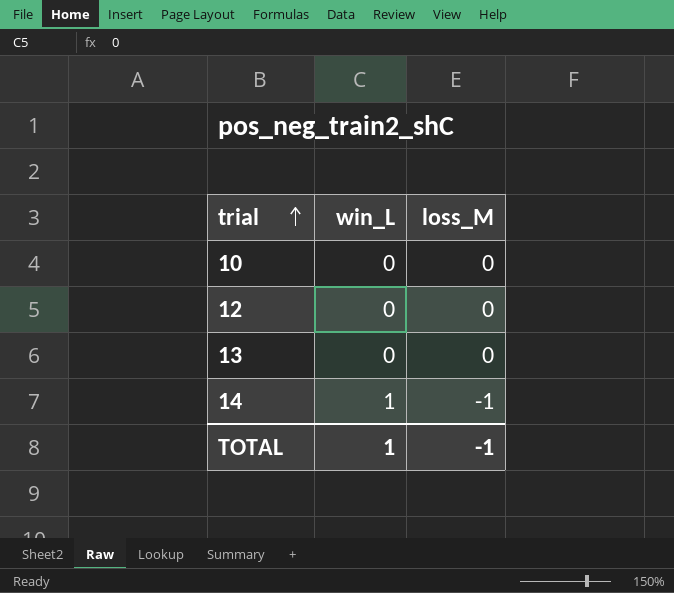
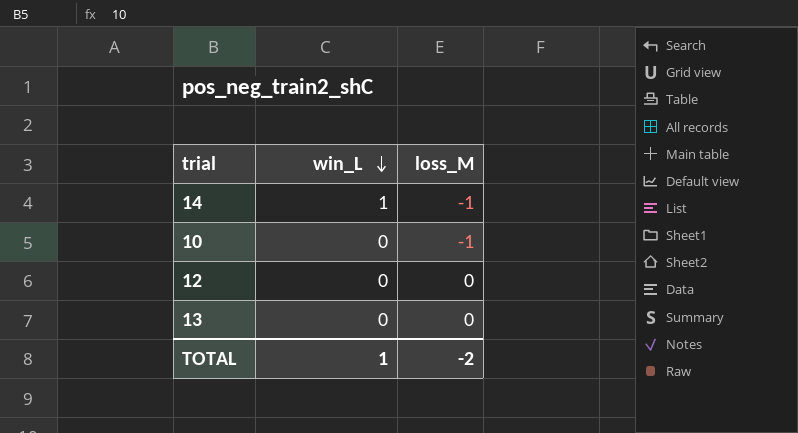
row order: trial ascending -> win_L descending
10 | loss_M: 0 -> -1
TOTAL | loss_M: -1 -> -2

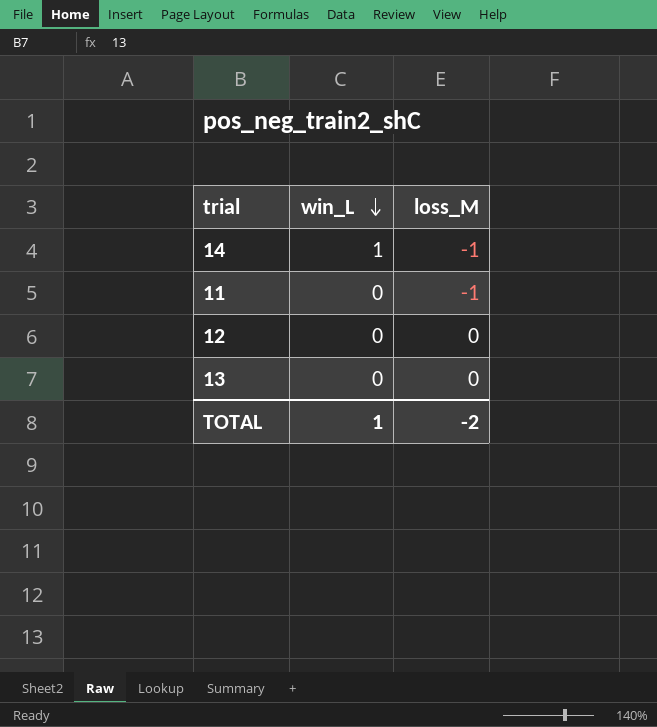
row 10: 0 | -1 -> none
row 11: none -> 0 | -1

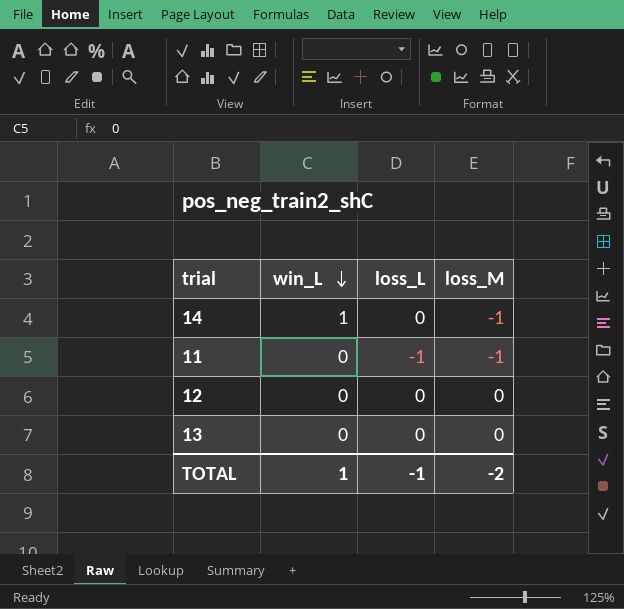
column loss_L | position: none -> 3

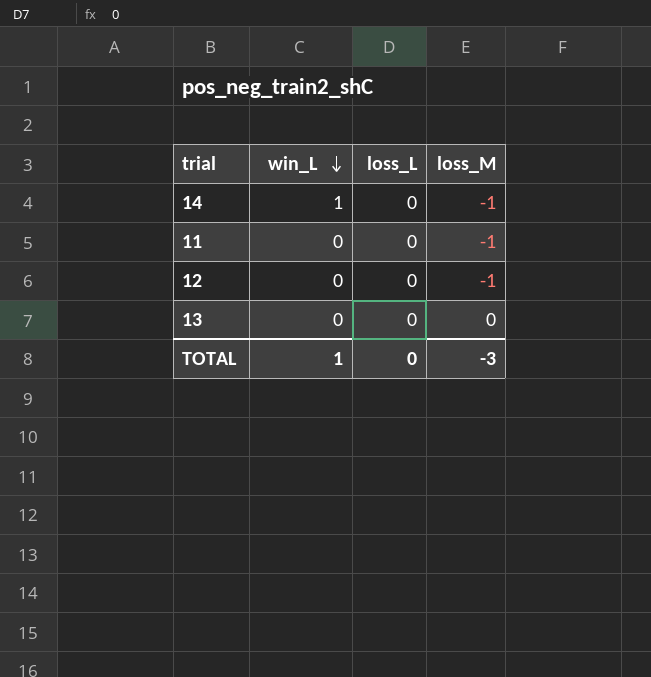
11 | loss_L: -1 -> 0
12 | loss_M: 0 -> -1
TOTAL | loss_L: -1 -> 0
TOTAL | loss_M: -2 -> -3

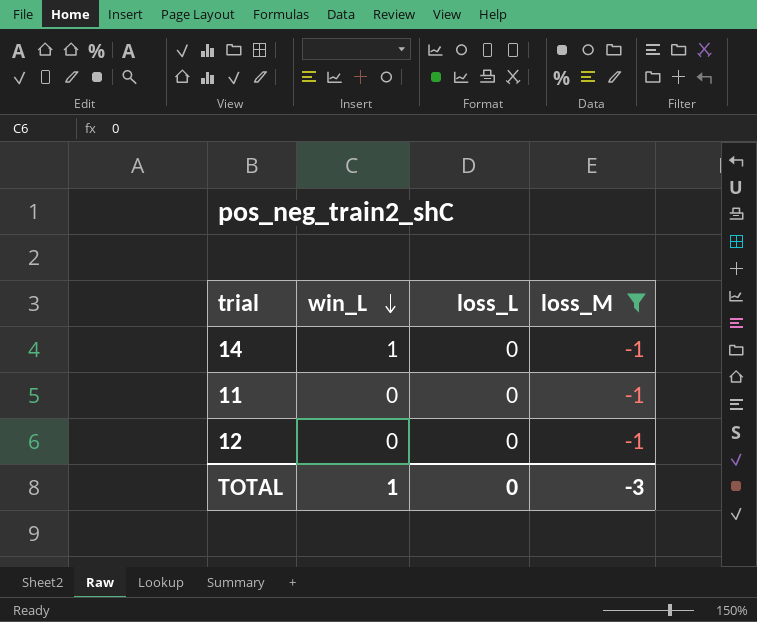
filter: none -> loss_M = -1

